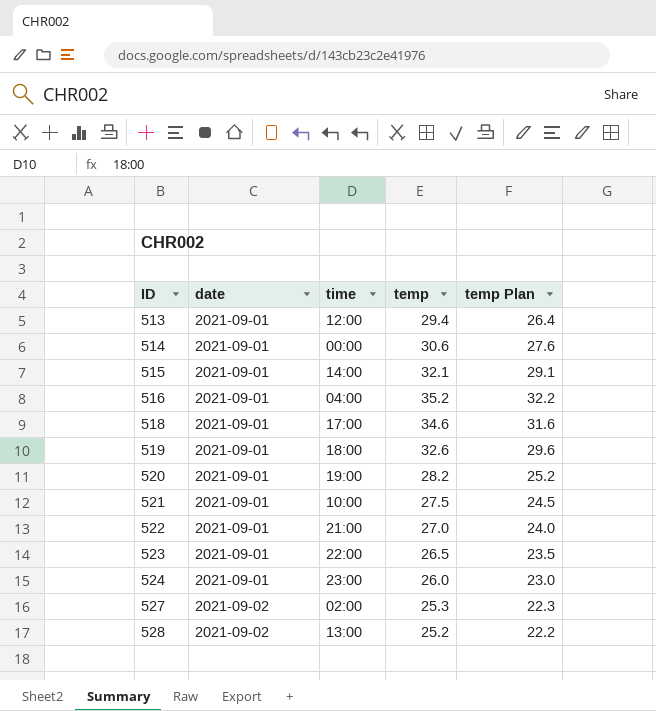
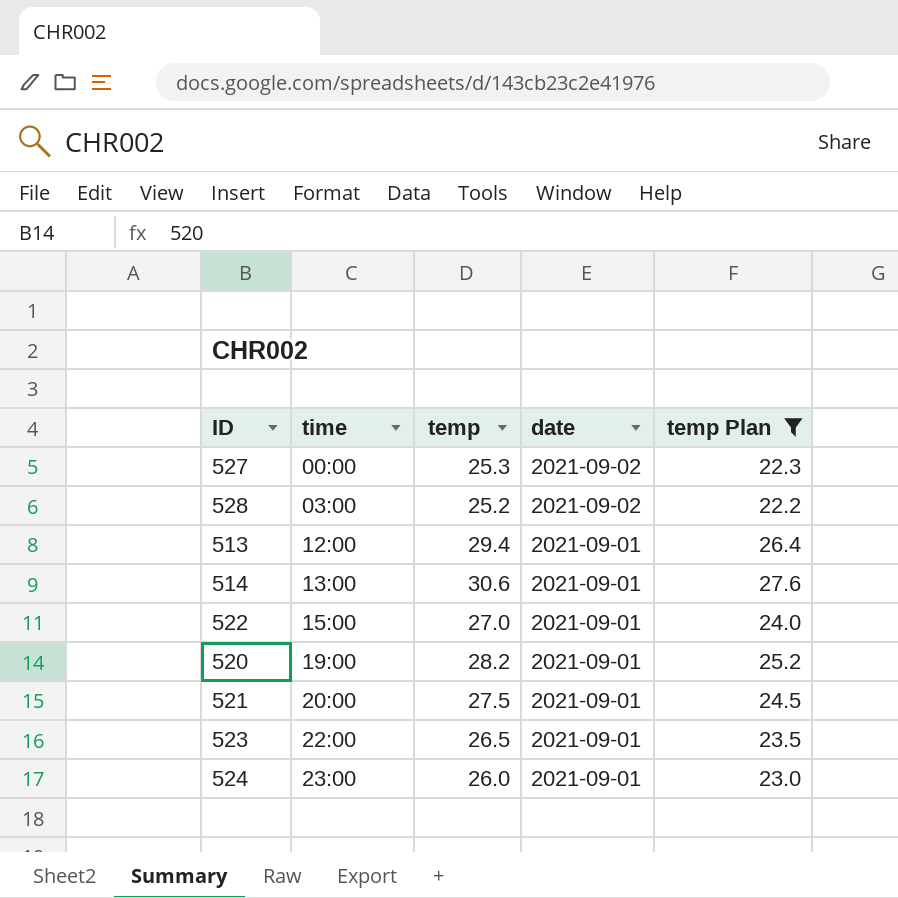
filter: none -> temp Plan <= 27.6
row order: ID ascending -> time ascending
column date | position: 2 -> 4
527 | time: 02:00 -> 00:00
528 | time: 13:00 -> 03:00
514 | time: 00:00 -> 13:00
522 | time: 21:00 -> 15:00
521 | time: 10:00 -> 20:00

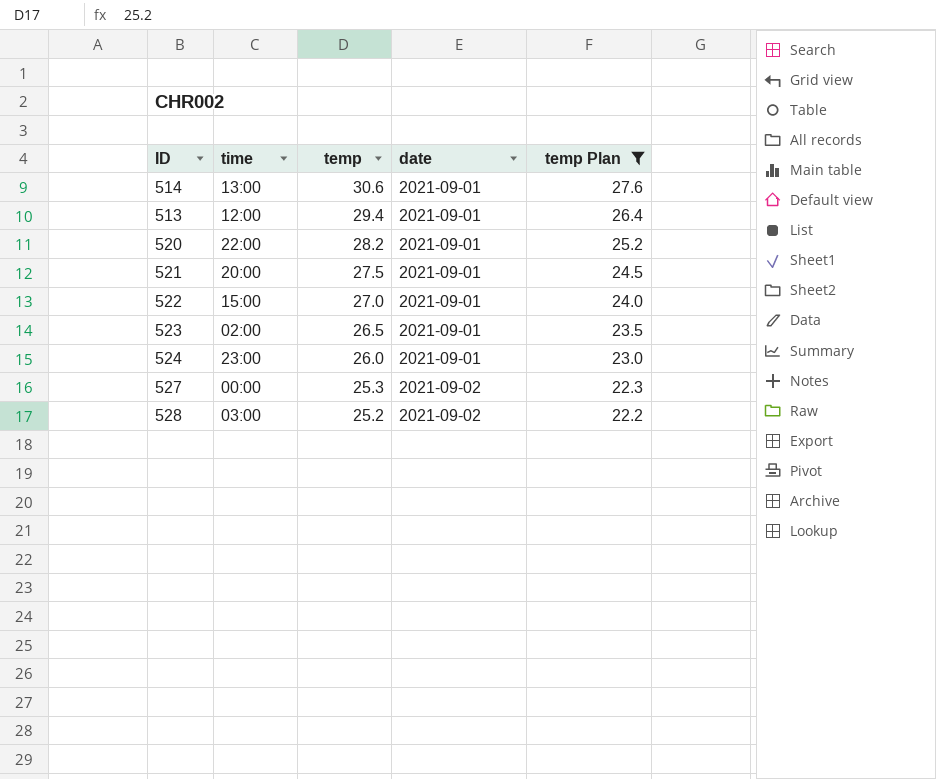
row order: time ascending -> temp descending
520 | time: 19:00 -> 22:00
523 | time: 22:00 -> 02:00

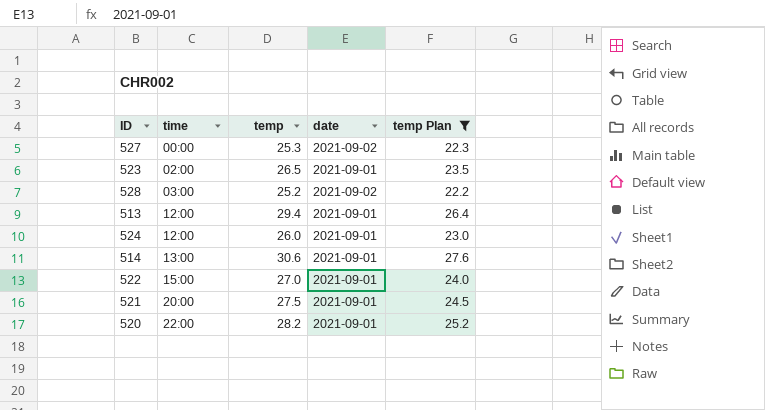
row order: temp descending -> time ascending
524 | time: 23:00 -> 12:00

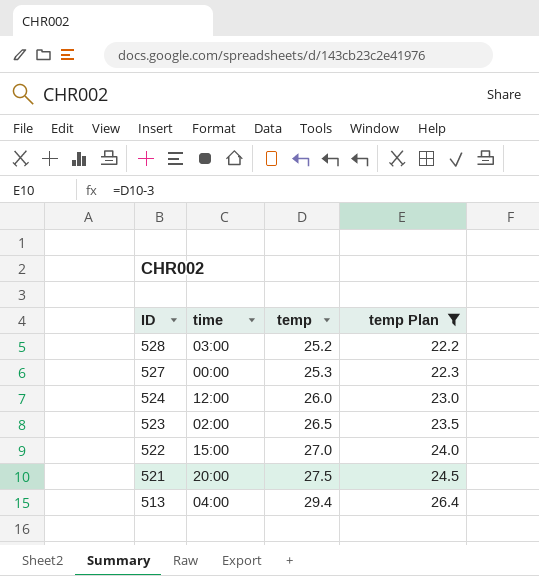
row order: time ascending -> ID descending
column date | position: 4 -> none
row 514: 13:00 | 30.6 | 2021-09-01 | 27.6 -> none
row 520: 22:00 | 28.2 | 2021-09-01 | 25.2 -> none
513 | time: 12:00 -> 04:00

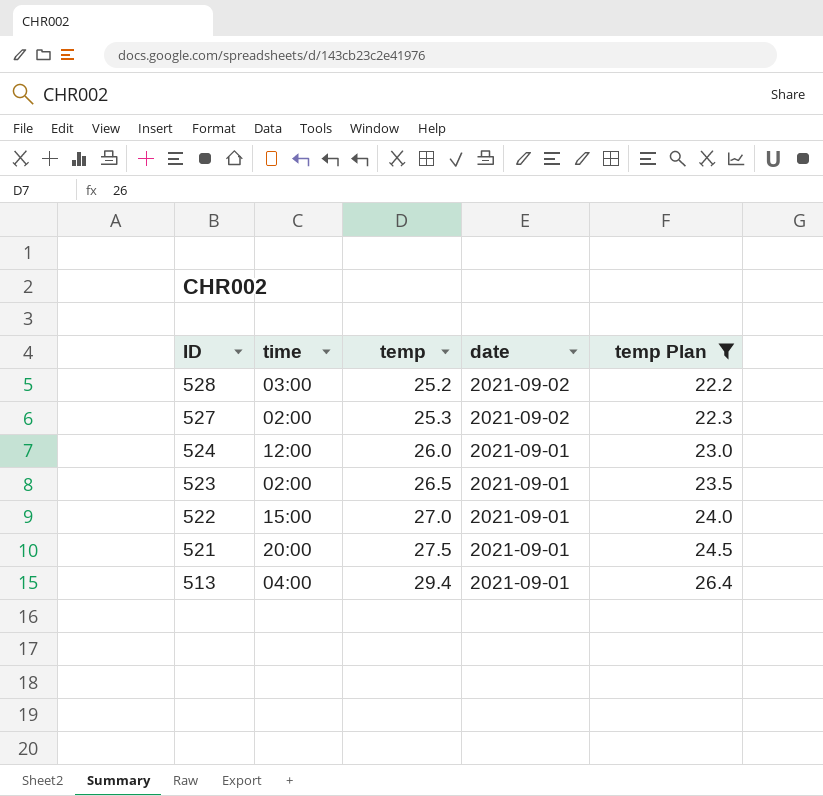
column date | position: none -> 4
527 | time: 00:00 -> 02:00

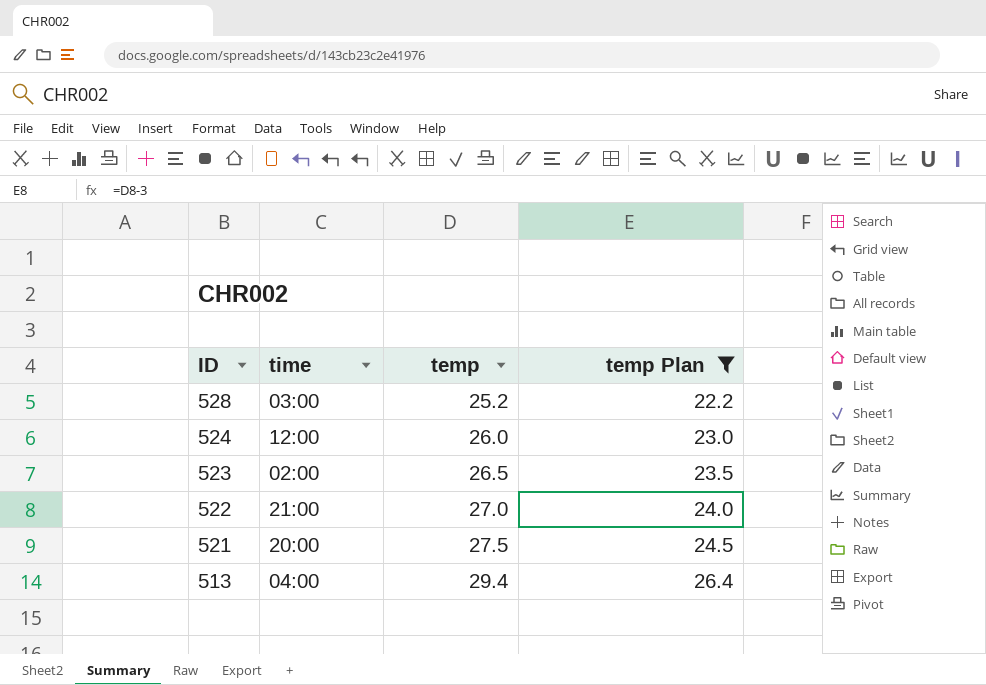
column date | position: 4 -> none
row 527: 02:00 | 25.3 | 2021-09-02 | 22.3 -> none
522 | time: 15:00 -> 21:00

